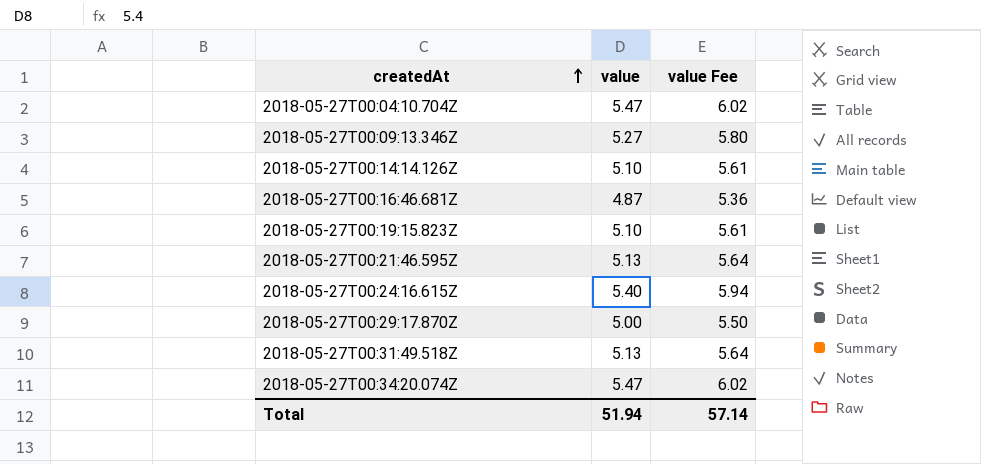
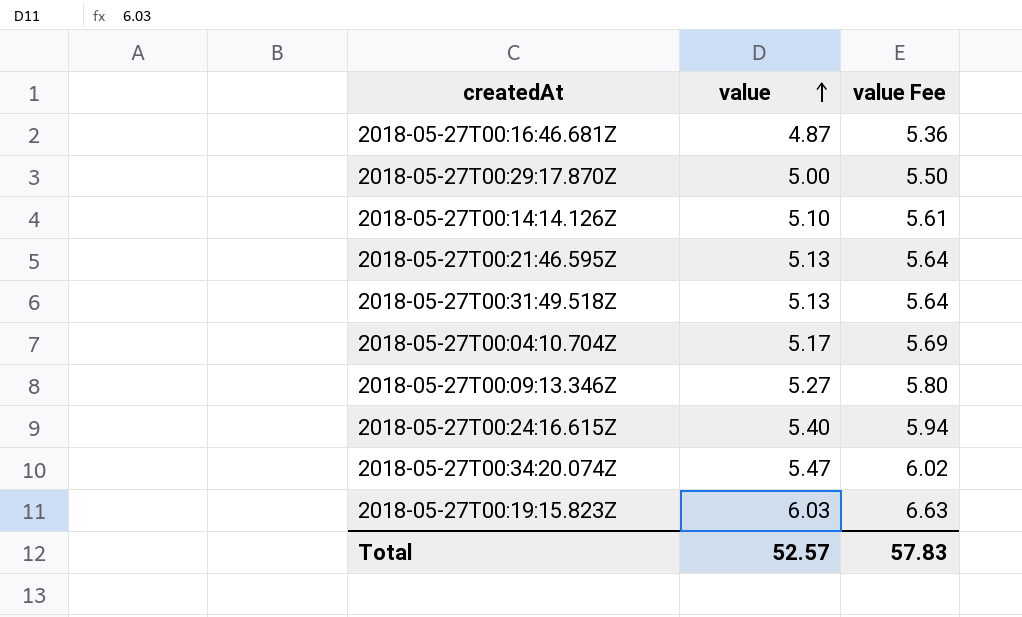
row order: createdAt ascending -> value ascending
2018-05-27T00:04:10.704Z | value: 5.47 -> 5.17
2018-05-27T00:04:10.704Z | value Fee: 6.02 -> 5.69
2018-05-27T00:19:15.823Z | value: 5.10 -> 6.03
2018-05-27T00:19:15.823Z | value Fee: 5.61 -> 6.63
Total | value: 51.94 -> 52.57
Total | value Fee: 57.14 -> 57.83

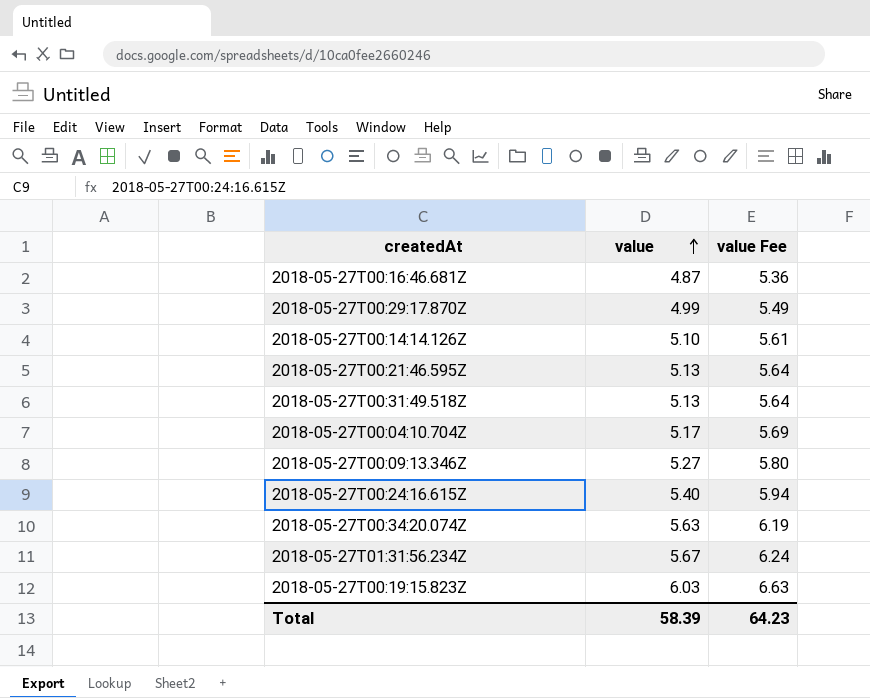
2018-05-27T00:29:17.870Z | value: 5.00 -> 4.99
2018-05-27T00:29:17.870Z | value Fee: 5.50 -> 5.49
2018-05-27T00:34:20.074Z | value: 5.47 -> 5.63
2018-05-27T00:34:20.074Z | value Fee: 6.02 -> 6.19
row 2018-05-27T01:31:56.234Z: none -> 5.67 | 6.24
Total | value: 52.57 -> 58.39
Total | value Fee: 57.83 -> 64.23

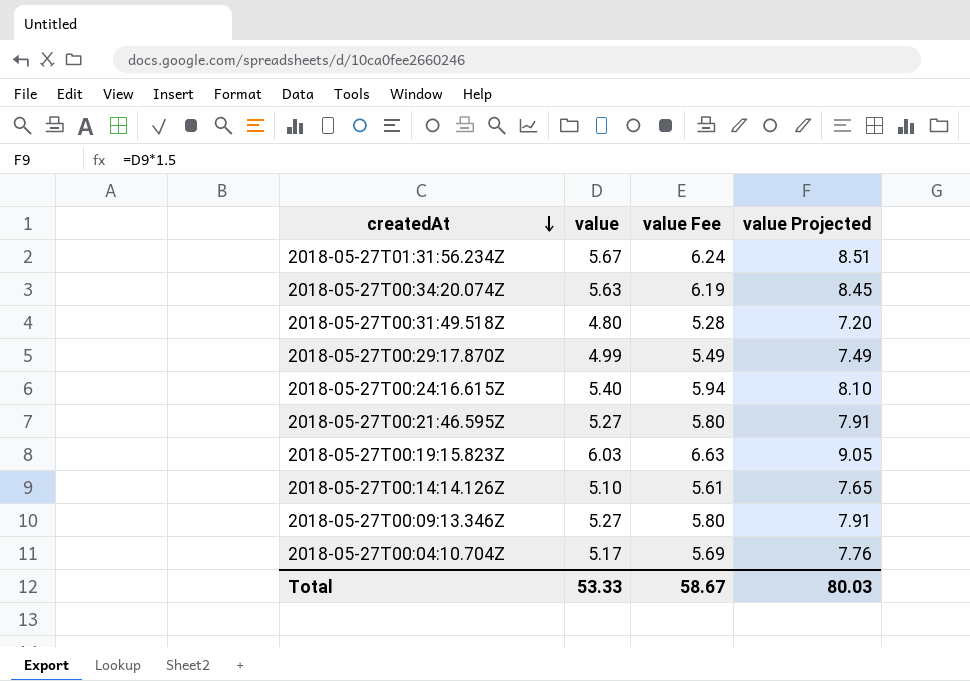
row order: value ascending -> createdAt descending
column value Projected | formula: none -> [value] * 1.5
row 2018-05-27T00:16:46.681Z: 4.87 | 5.36 -> none
2018-05-27T00:31:49.518Z | value: 5.13 -> 4.80
2018-05-27T00:31:49.518Z | value Fee: 5.64 -> 5.28
2018-05-27T00:21:46.595Z | value: 5.13 -> 5.27
2018-05-27T00:21:46.595Z | value Fee: 5.64 -> 5.80
Total | value: 58.39 -> 53.33
Total | value Fee: 64.23 -> 58.67

